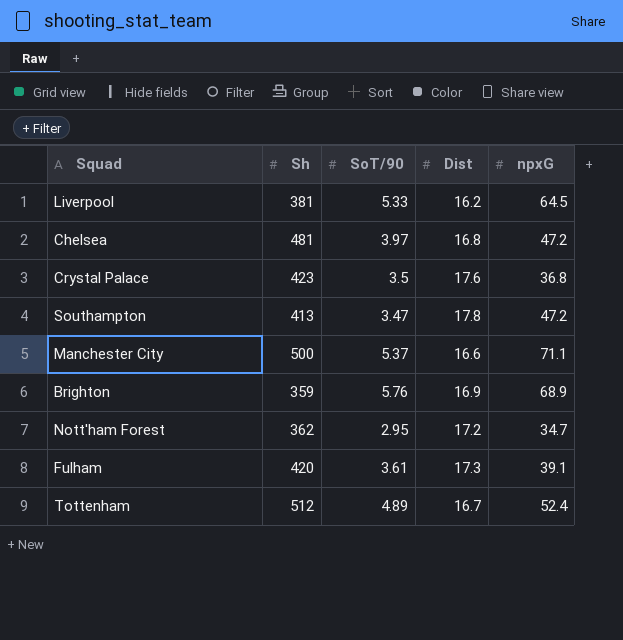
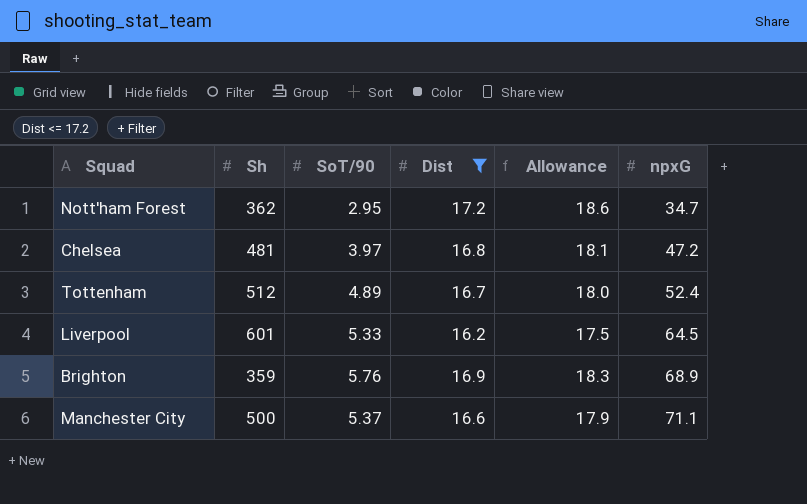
filter: none -> Dist <= 17.2
row order: none -> npxG ascending
column Allowance | formula: none -> [Dist] * 1.08
Liverpool | Sh: 381 -> 601

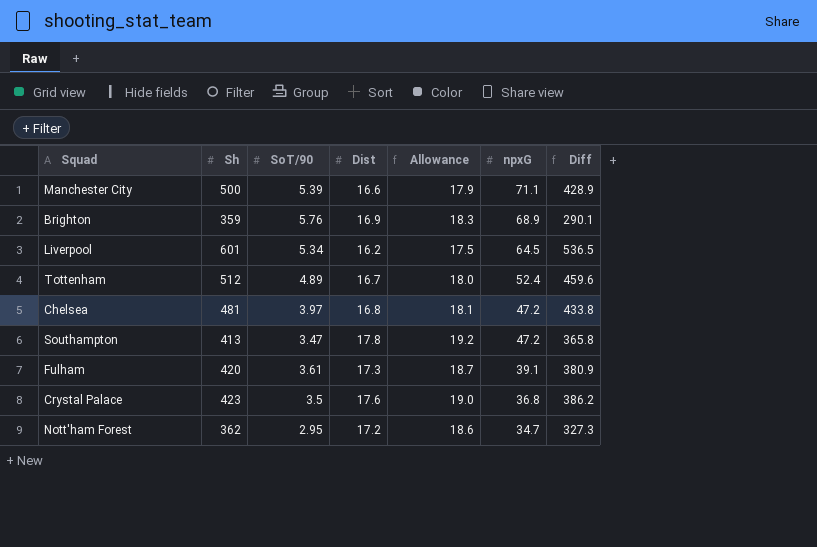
filter: Dist <= 17.2 -> none
row order: npxG ascending -> npxG descending
column Diff | formula: none -> [Sh] - [npxG]
Manchester City | SoT/90: 5.37 -> 5.39
Liverpool | SoT/90: 5.33 -> 5.34

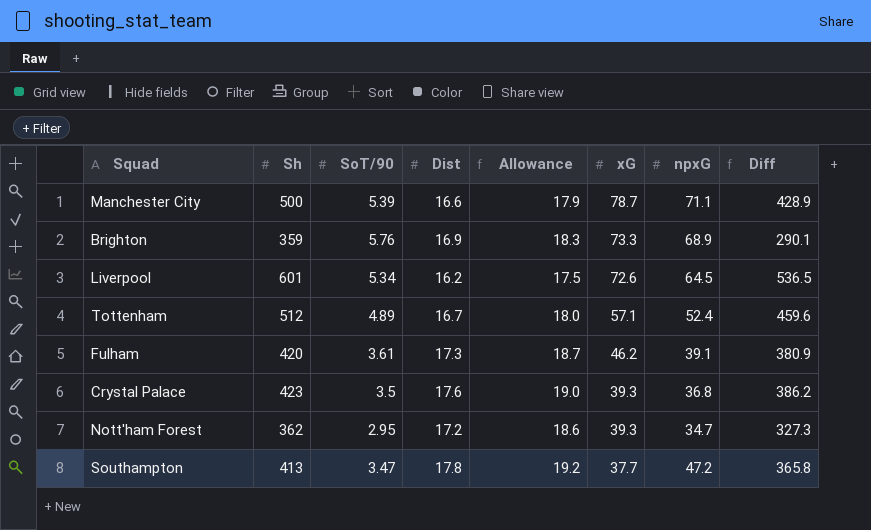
row order: npxG descending -> xG descending
column xG | position: none -> 6
row Chelsea: 481 | 3.97 | 16.8 | 18.1 | 47.2 | 433.8 -> none

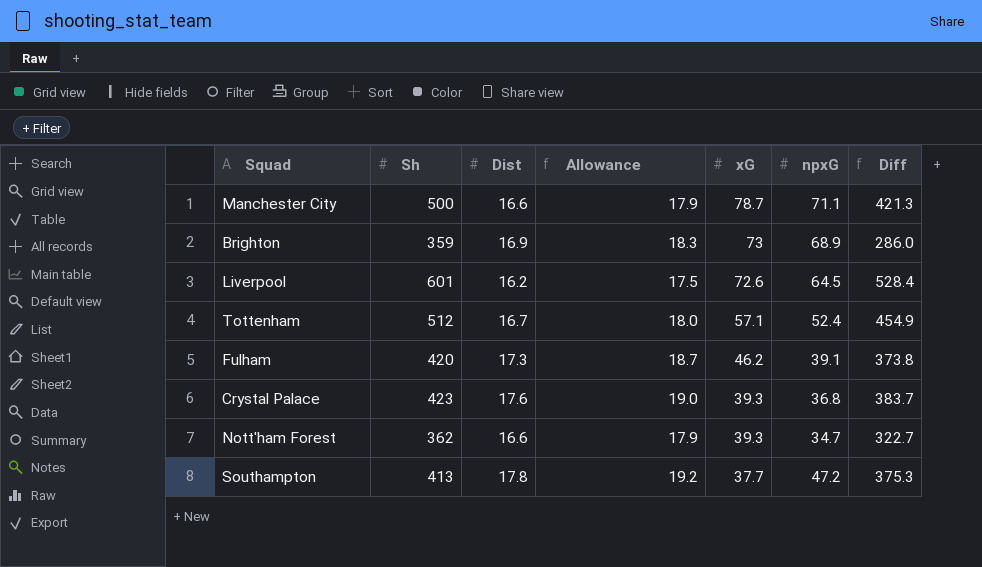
column SoT/90 | position: 3 -> none
column Diff | formula: [Sh] - [npxG] -> [Sh] - [xG]
Brighton | xG: 73.3 -> 73
Nott'ham Forest | Dist: 17.2 -> 16.6
Nott'ham Forest | Allowance: 18.6 -> 17.9

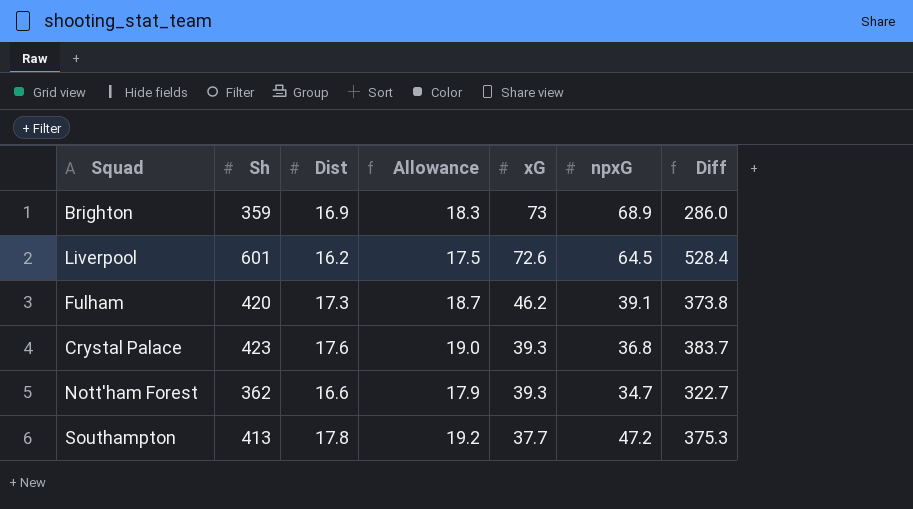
row Manchester City: 500 | 16.6 | 17.9 | 78.7 | 71.1 | 421.3 -> none
row Tottenham: 512 | 16.7 | 18.0 | 57.1 | 52.4 | 454.9 -> none

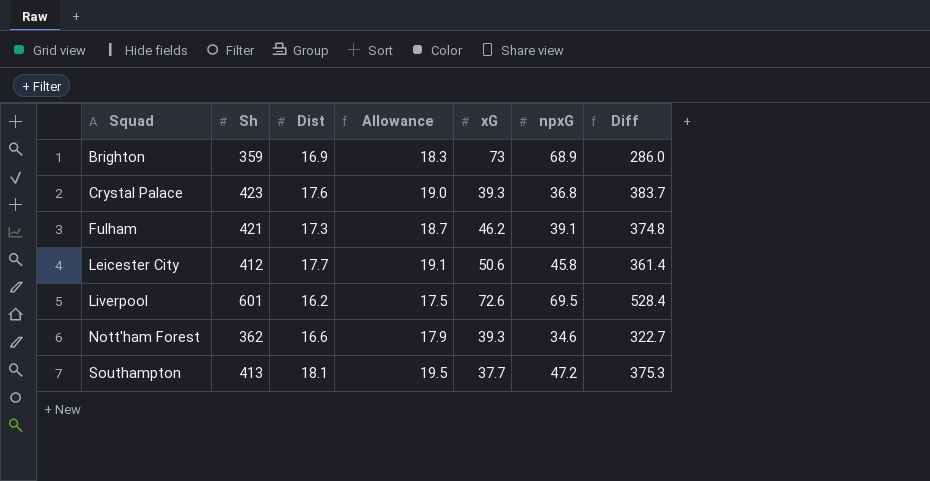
row order: xG descending -> Squad ascending
Fulham | Sh: 420 -> 421
Fulham | Diff: 373.8 -> 374.8
row Leicester City: none -> 412 | 17.7 | 19.1 | 50.6 | 45.8 | 361.4
Liverpool | npxG: 64.5 -> 69.5
Nott'ham Forest | npxG: 34.7 -> 34.6
Southampton | Dist: 17.8 -> 18.1
Southampton | Allowance: 19.2 -> 19.5

